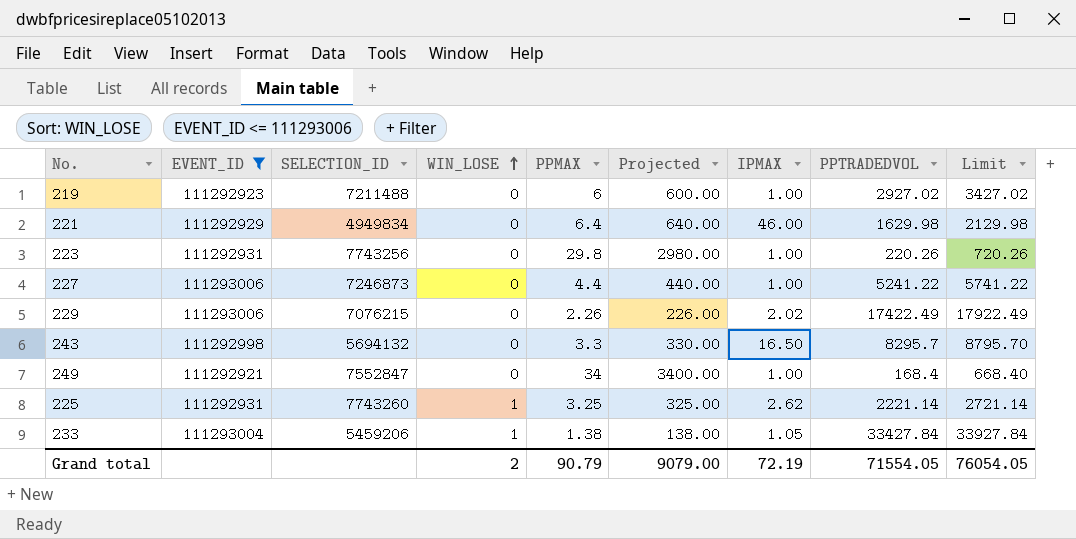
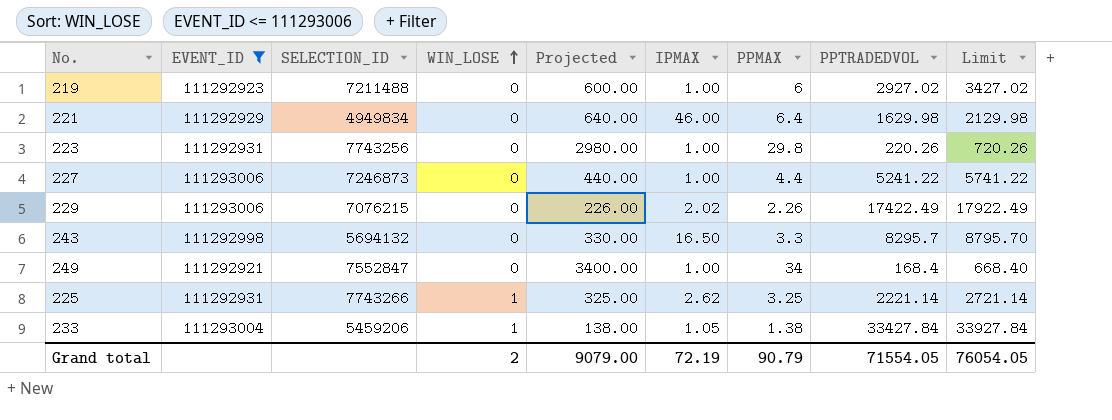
column PPMAX | position: 5 -> 7
225 | SELECTION_ID: 7743260 -> 7743266

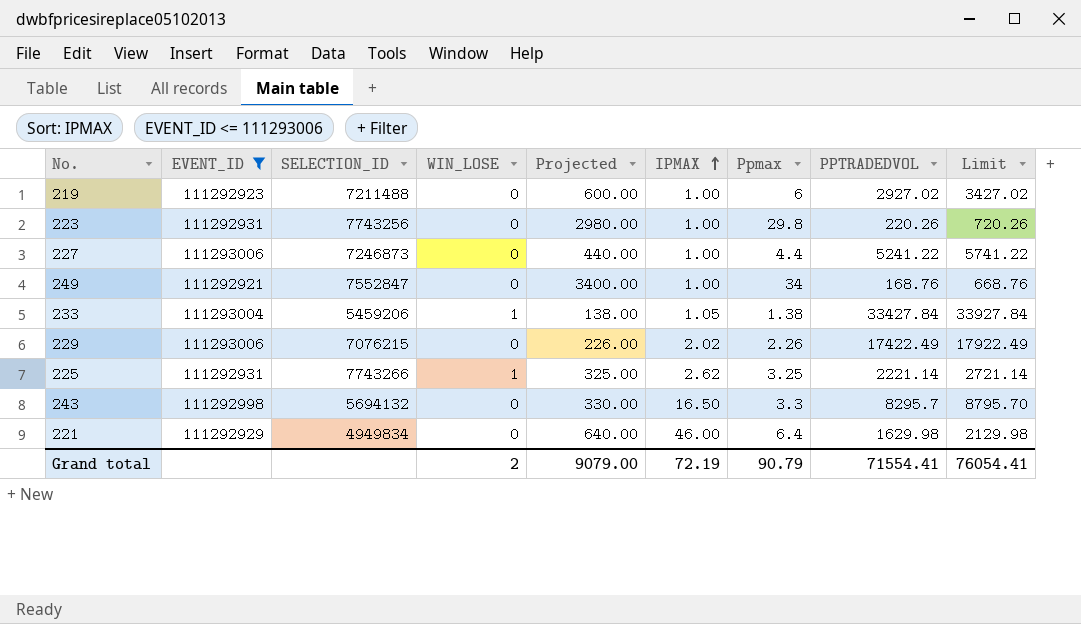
row order: WIN_LOSE ascending -> IPMAX ascending
column name: PPMAX -> Ppmax
249 | PPTRADEDVOL: 168.4 -> 168.76
249 | Limit: 668.40 -> 668.76
Grand total | PPTRADEDVOL: 71554.05 -> 71554.41
Grand total | Limit: 76054.05 -> 76054.41

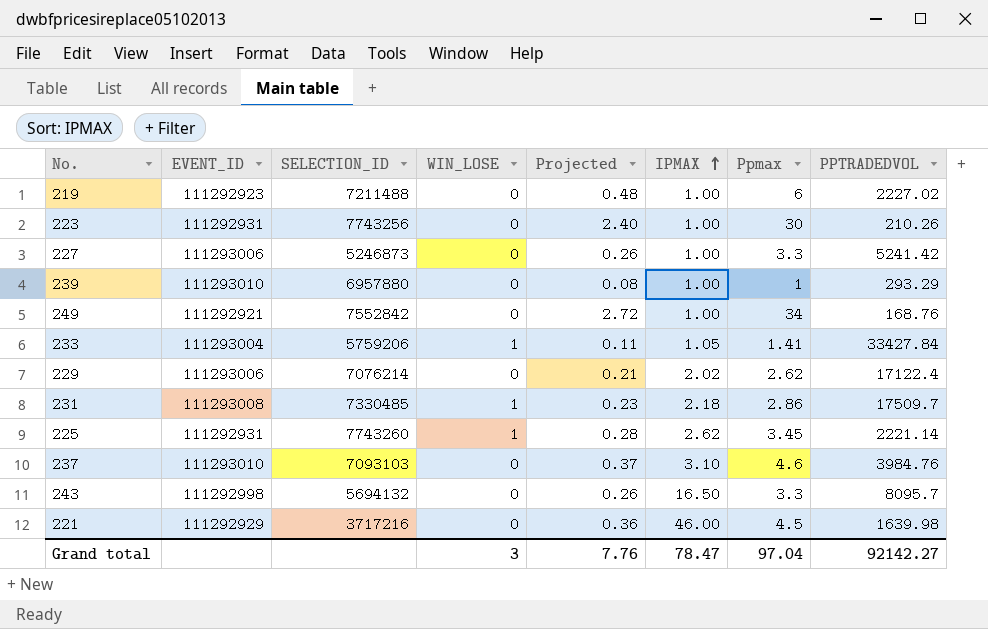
filter: EVENT_ID <= 111293006 -> none
column Limit | formula: [PPTRADEDVOL] + 500 -> none
column Projected | formula: [Ppmax] * 100 -> [Ppmax] * 0.08
219 | PPTRADEDVOL: 2927.02 -> 2227.02
223 | Ppmax: 29.8 -> 30
223 | PPTRADEDVOL: 220.26 -> 210.26
227 | SELECTION_ID: 7246873 -> 5246873
227 | Ppmax: 4.4 -> 3.3
227 | PPTRADEDVOL: 5241.22 -> 5241.42
249 | SELECTION_ID: 7552847 -> 7552842
233 | SELECTION_ID: 5459206 -> 5759206
233 | Ppmax: 1.38 -> 1.41
229 | SELECTION_ID: 7076215 -> 7076214
229 | Ppmax: 2.26 -> 2.62
229 | PPTRADEDVOL: 17422.49 -> 17122.4
225 | SELECTION_ID: 7743266 -> 7743260
225 | Ppmax: 3.25 -> 3.45
243 | PPTRADEDVOL: 8295.7 -> 8095.7
221 | SELECTION_ID: 4949834 -> 3717216
221 | Ppmax: 6.4 -> 4.5
221 | PPTRADEDVOL: 1629.98 -> 1639.98
Grand total | WIN_LOSE: 2 -> 3
Grand total | Projected: 9079.00 -> 7.76
Grand total | IPMAX: 72.19 -> 78.47
Grand total | Ppmax: 90.79 -> 97.04
Grand total | PPTRADEDVOL: 71554.41 -> 92142.27

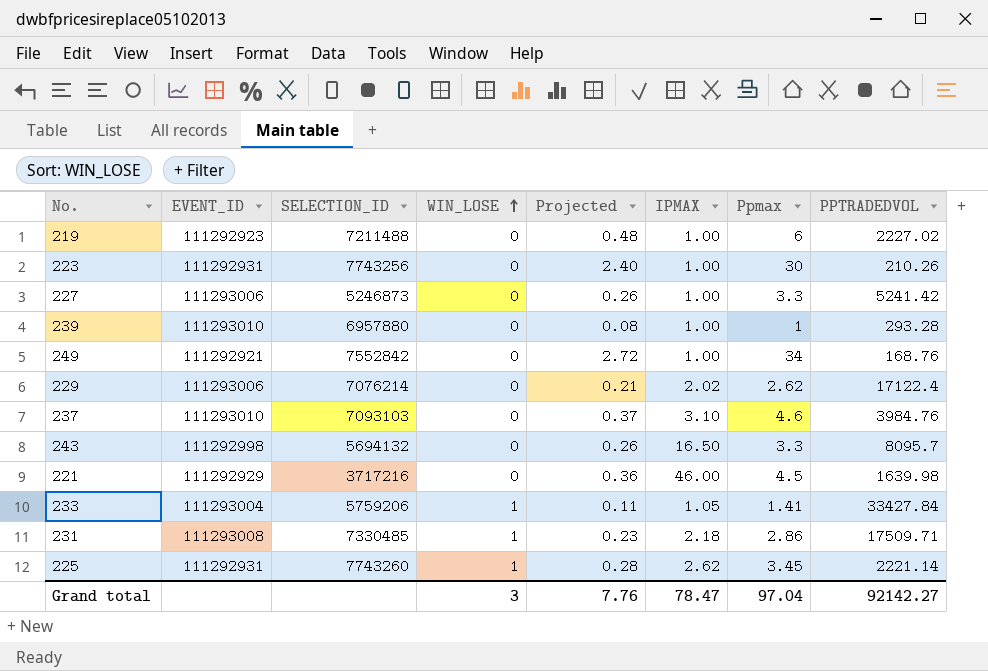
row order: IPMAX ascending -> WIN_LOSE ascending
239 | PPTRADEDVOL: 293.29 -> 293.28
231 | PPTRADEDVOL: 17509.7 -> 17509.71

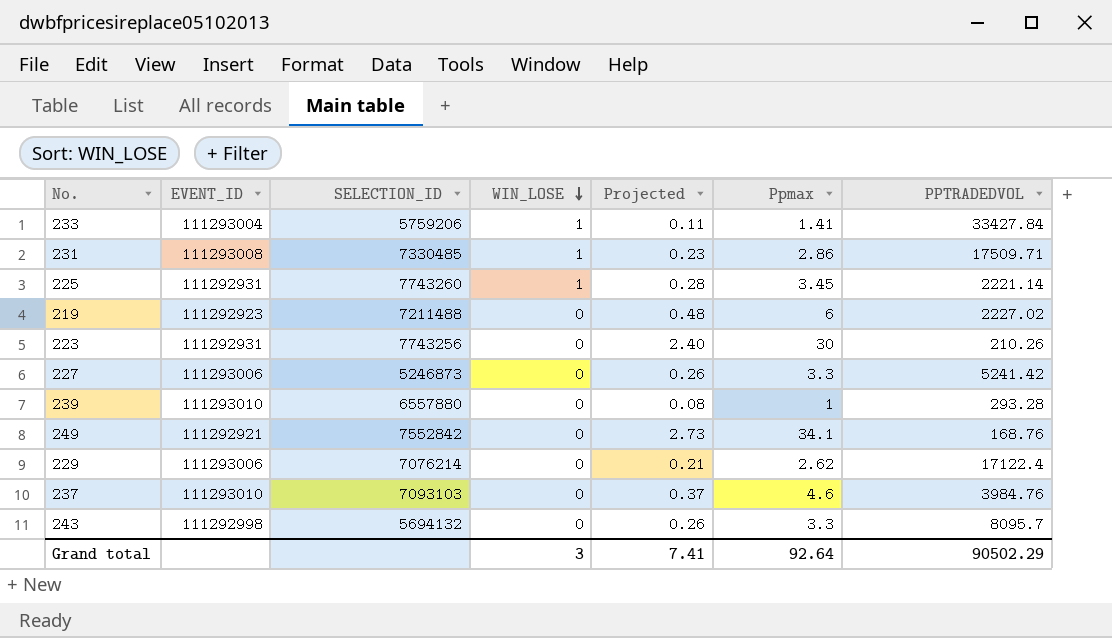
row order: WIN_LOSE ascending -> WIN_LOSE descending
column IPMAX | position: 6 -> none
row 221: 111292929 | 3717216 | 0 | 0.36 | 46.00 | 4.5 | 1639.98 -> none
239 | SELECTION_ID: 6957880 -> 6557880
249 | Projected: 2.72 -> 2.73
249 | Ppmax: 34 -> 34.1
Grand total | Projected: 7.76 -> 7.41
Grand total | Ppmax: 97.04 -> 92.64
Grand total | PPTRADEDVOL: 92142.27 -> 90502.29

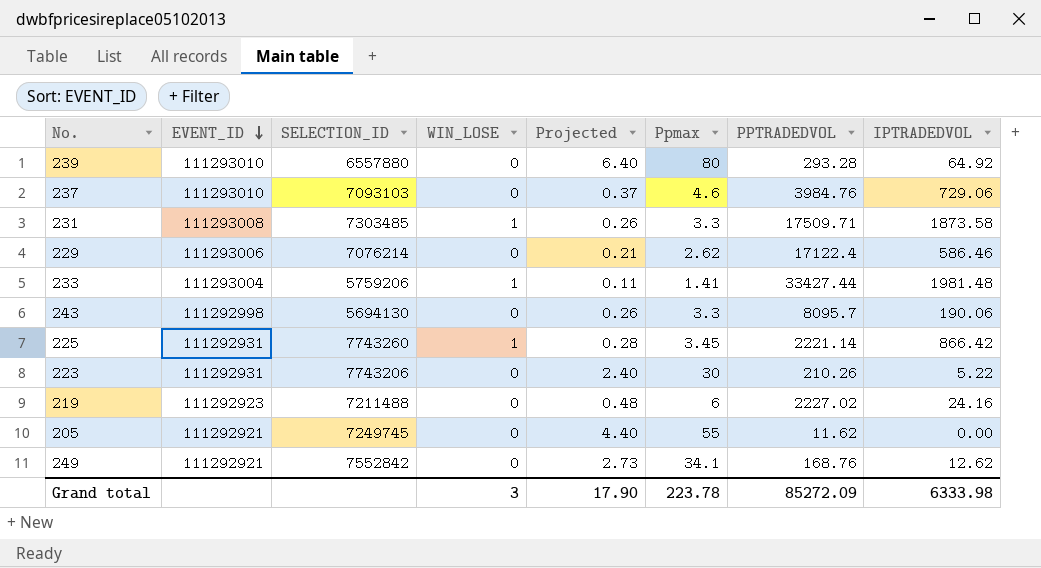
row order: WIN_LOSE descending -> EVENT_ID descending
column IPTRADEDVOL | position: none -> 8
row 227: 111293006 | 5246873 | 0 | 0.26 | 3.3 | 5241.42 -> none
239 | Projected: 0.08 -> 6.40
239 | Ppmax: 1 -> 80
231 | SELECTION_ID: 7330485 -> 7303485
231 | Projected: 0.23 -> 0.26
231 | Ppmax: 2.86 -> 3.3
233 | PPTRADEDVOL: 33427.84 -> 33427.44
243 | SELECTION_ID: 5694132 -> 5694130
223 | SELECTION_ID: 7743256 -> 7743206
row 205: none -> 111292921 | 7249745 | 0 | 4.40 | 55 | 11.62 | 0.00
Grand total | Projected: 7.41 -> 17.90
Grand total | Ppmax: 92.64 -> 223.78
Grand total | PPTRADEDVOL: 90502.29 -> 85272.09

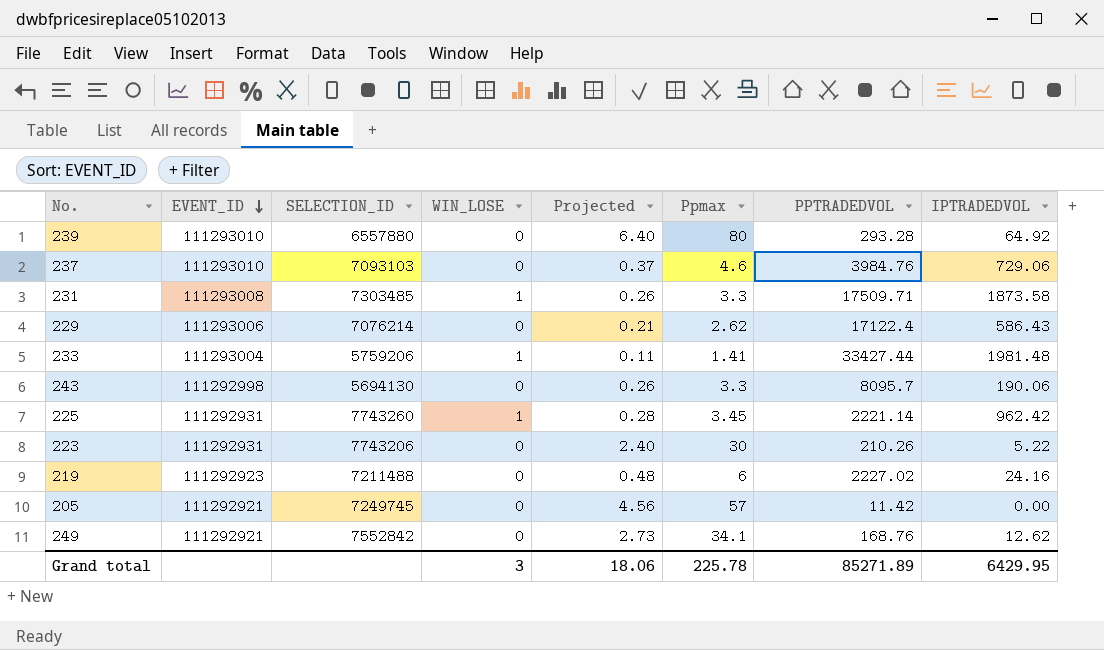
229 | IPTRADEDVOL: 586.46 -> 586.43
225 | IPTRADEDVOL: 866.42 -> 962.42
205 | Projected: 4.40 -> 4.56
205 | Ppmax: 55 -> 57
205 | PPTRADEDVOL: 11.62 -> 11.42
Grand total | Projected: 17.90 -> 18.06
Grand total | Ppmax: 223.78 -> 225.78
Grand total | PPTRADEDVOL: 85272.09 -> 85271.89
Grand total | IPTRADEDVOL: 6333.98 -> 6429.95

